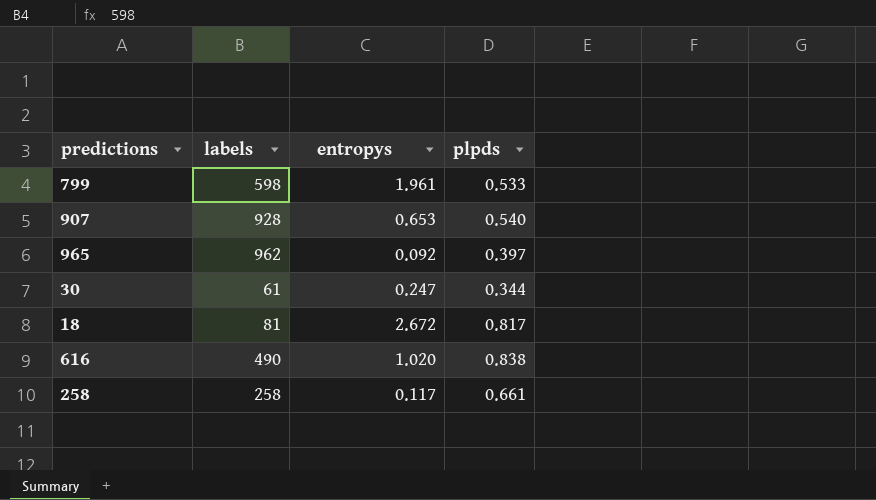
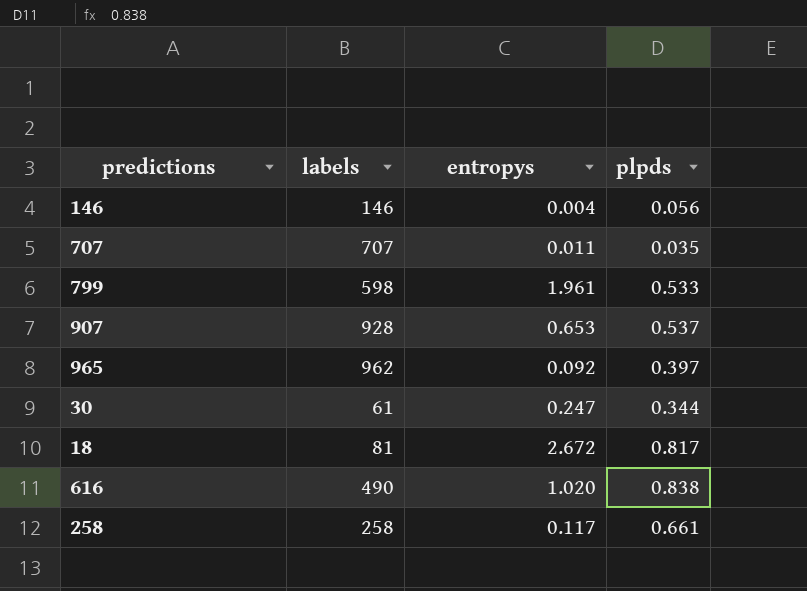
row 146: none -> 146 | 0.004 | 0.056
row 707: none -> 707 | 0.011 | 0.035
907 | plpds: 0.540 -> 0.537

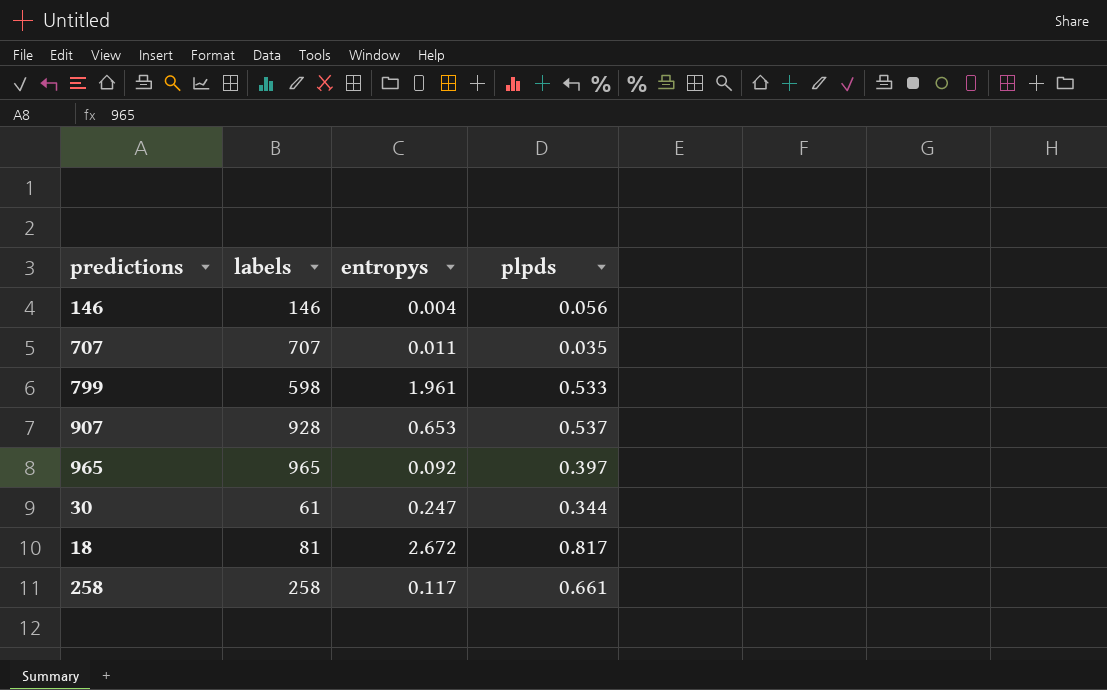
row 616: 490 | 1.020 | 0.838 -> none
965 | labels: 962 -> 965

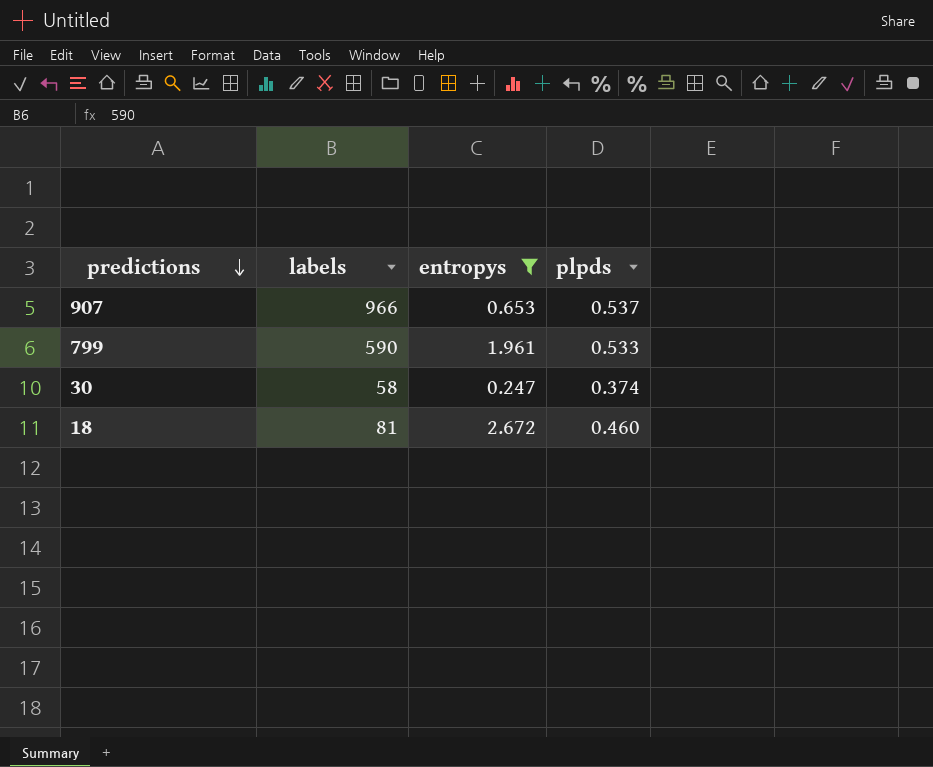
filter: none -> entropys >= 0.247
row order: none -> predictions descending
907 | labels: 928 -> 966
799 | labels: 598 -> 590
30 | labels: 61 -> 58
30 | plpds: 0.344 -> 0.374
18 | plpds: 0.817 -> 0.460

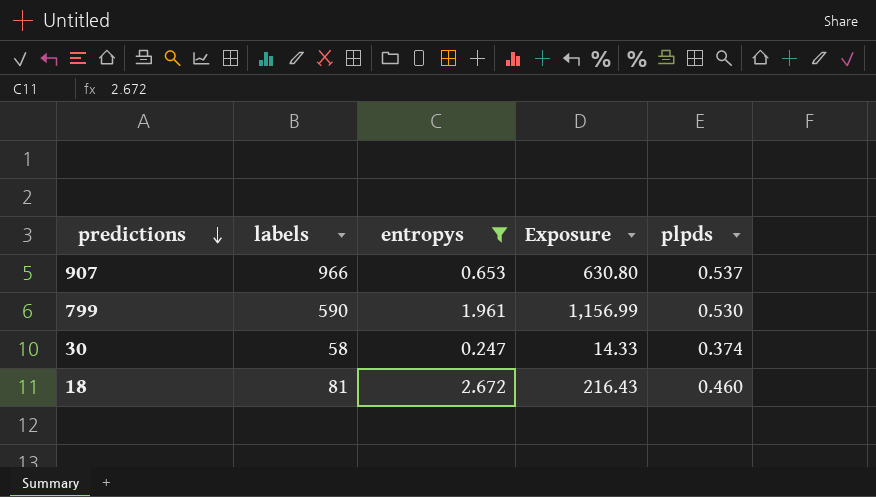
column Exposure | formula: none -> [labels] * [entropys]
799 | plpds: 0.533 -> 0.530

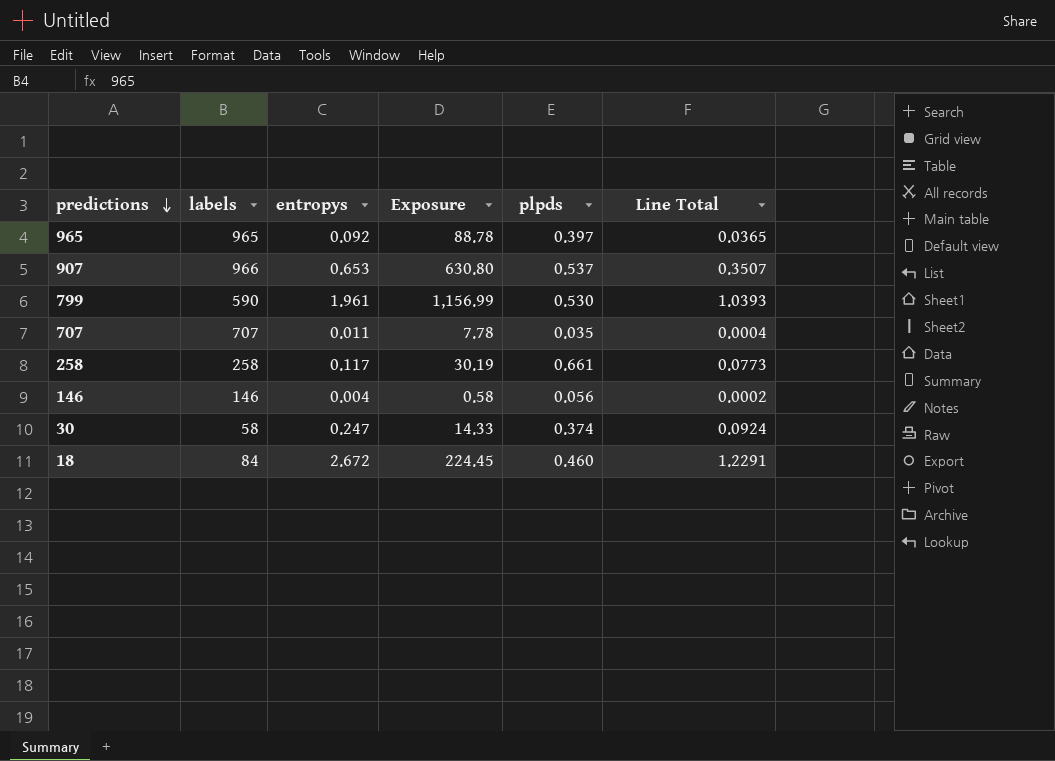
filter: entropys >= 0.247 -> none
column Line Total | formula: none -> [entropys] * [plpds]
18 | labels: 81 -> 84
18 | Exposure: 216.43 -> 224.45

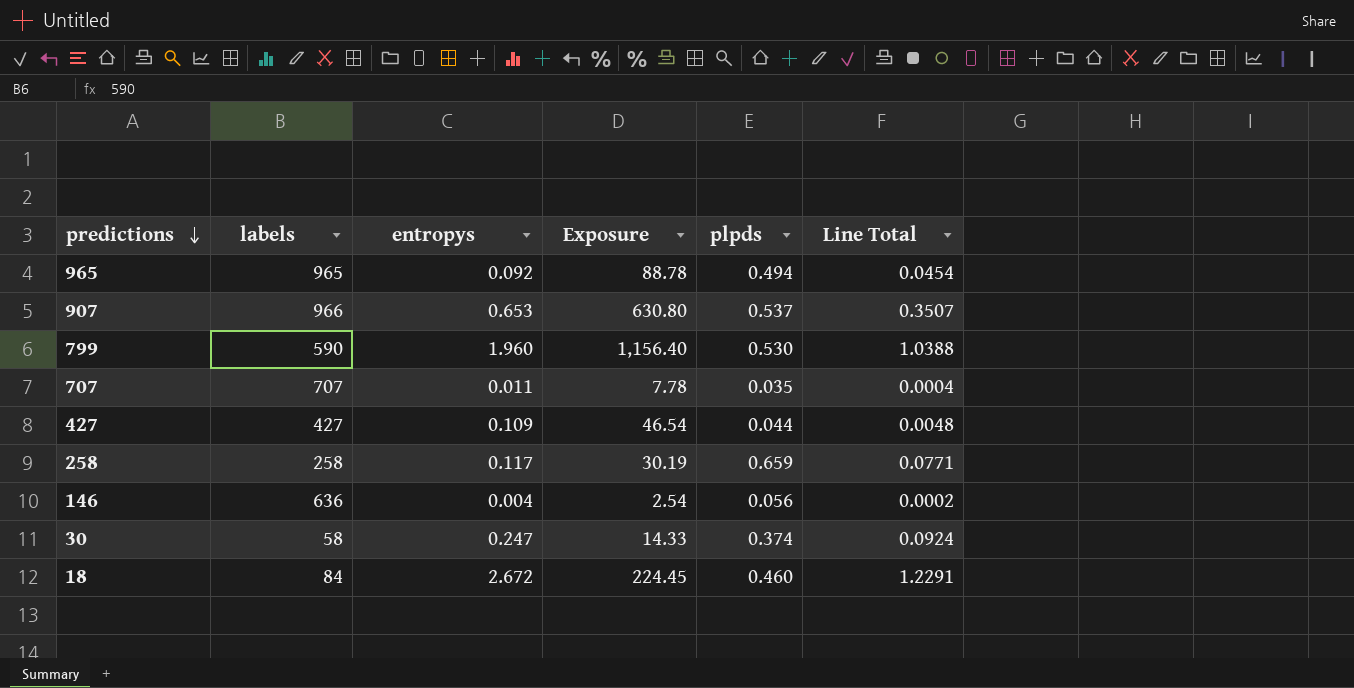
965 | plpds: 0.397 -> 0.494
965 | Line Total: 0.0365 -> 0.0454
799 | entropys: 1.961 -> 1.960
799 | Exposure: 1,156.99 -> 1,156.40
799 | Line Total: 1.0393 -> 1.0388
row 427: none -> 427 | 0.109 | 46.54 | 0.044 | 0.0048
258 | plpds: 0.661 -> 0.659
258 | Line Total: 0.0773 -> 0.0771
146 | labels: 146 -> 636
146 | Exposure: 0.58 -> 2.54

